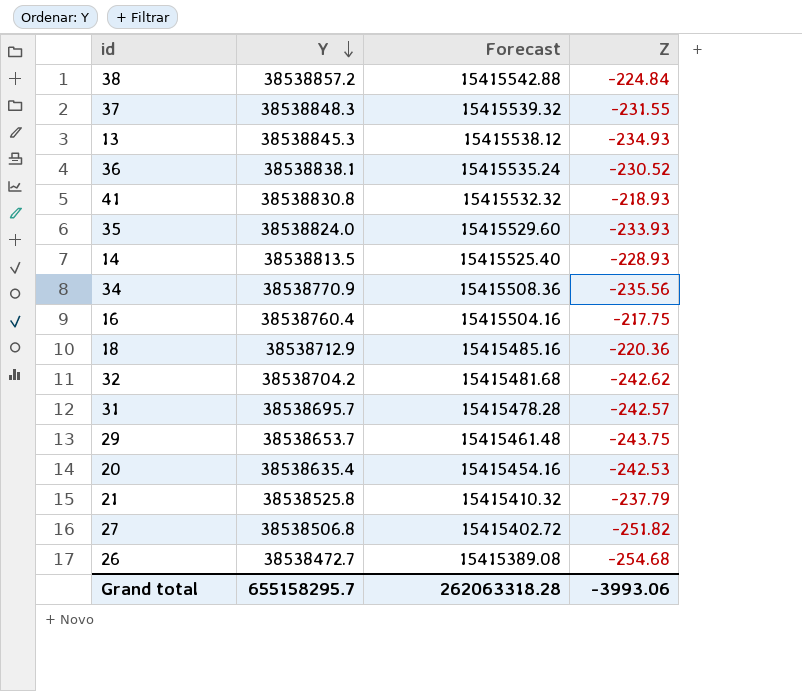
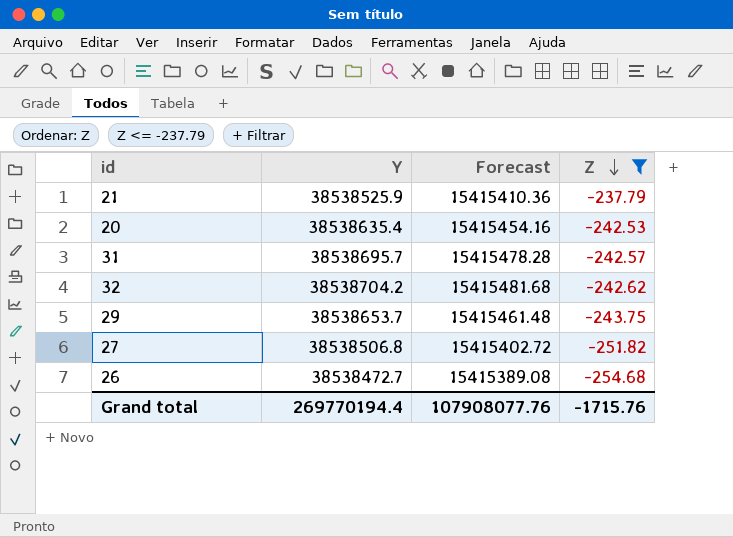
filter: none -> Z <= -237.79
row order: Y descending -> Z descending
21 | Y: 38538525.8 -> 38538525.9
21 | Forecast: 15415410.32 -> 15415410.36
Grand total | Y: 655158295.7 -> 269770194.4
Grand total | Forecast: 262063318.28 -> 107908077.76
Grand total | Z: -3993.06 -> -1715.76

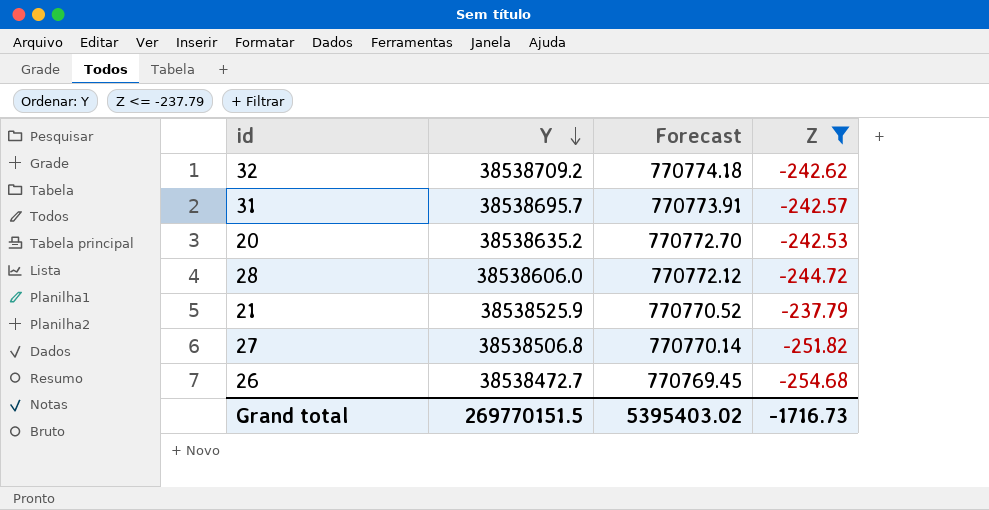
row order: Z descending -> Y descending
column Forecast | formula: [Y] * 0.4 -> [Y] * 0.02
row 29: 38538653.7 | 15415461.48 | -243.75 -> none
32 | Y: 38538704.2 -> 38538709.2
20 | Y: 38538635.4 -> 38538635.2
row 28: none -> 38538606.0 | 770772.12 | -244.72
Grand total | Y: 269770194.4 -> 269770151.5
Grand total | Forecast: 107908077.76 -> 5395403.02
Grand total | Z: -1715.76 -> -1716.73

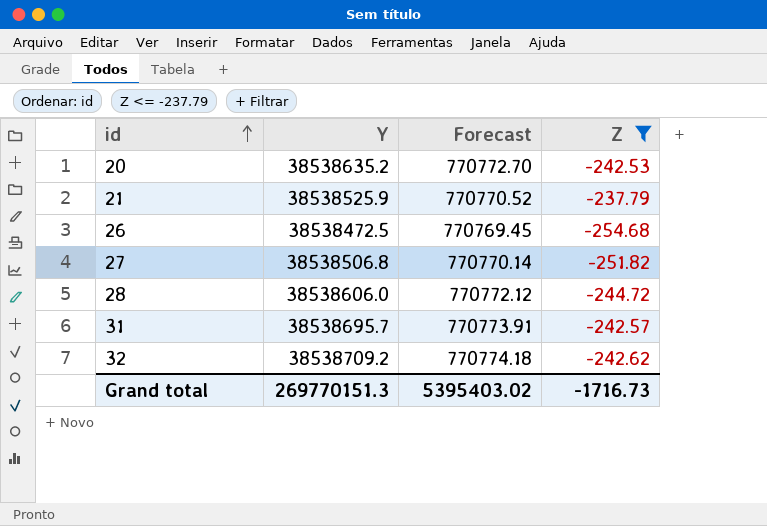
row order: Y descending -> id ascending
26 | Y: 38538472.7 -> 38538472.5
Grand total | Y: 269770151.5 -> 269770151.3

